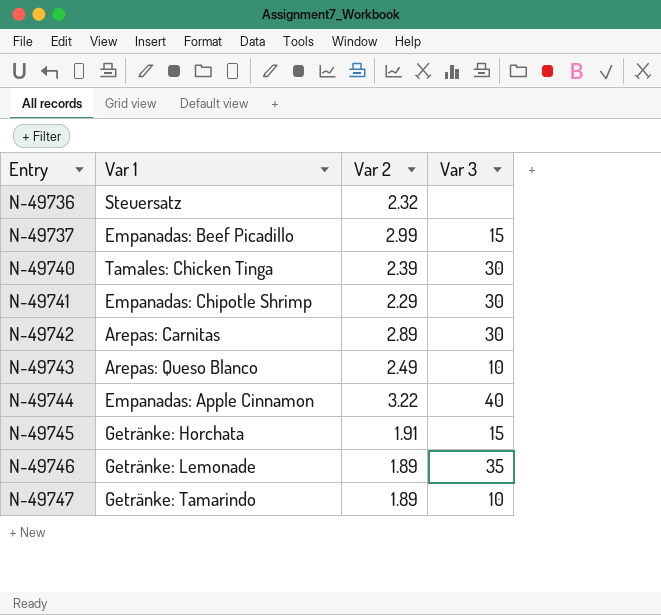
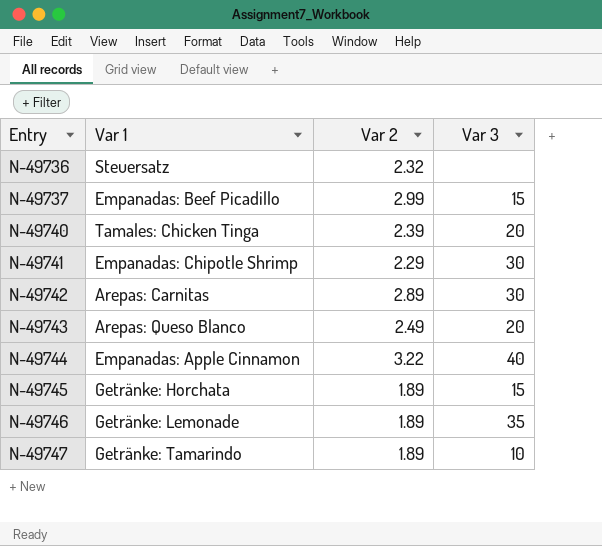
N-49740 | Var 3: 30 -> 20
N-49743 | Var 3: 10 -> 20
N-49745 | Var 2: 1.91 -> 1.89

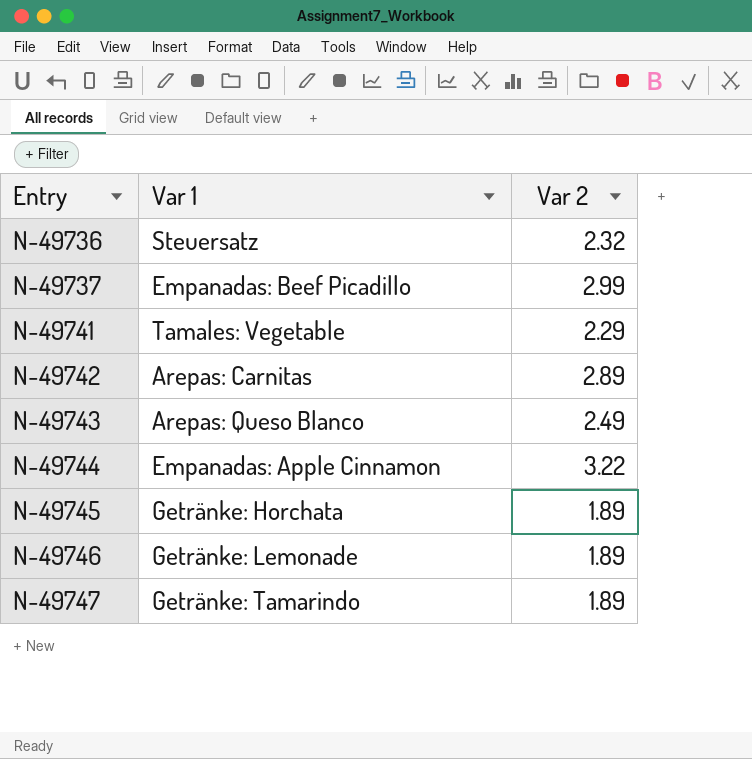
column Var 3 | position: 4 -> none
row N-49740: Tamales: Chicken Tinga | 2.39 | 20 -> none
N-49741 | Var 1: Empanadas: Chipotle Shrimp -> Tamales: Vegetable

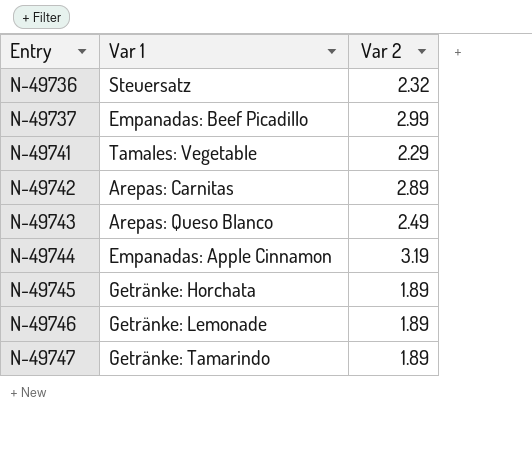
N-49744 | Var 2: 3.22 -> 3.19

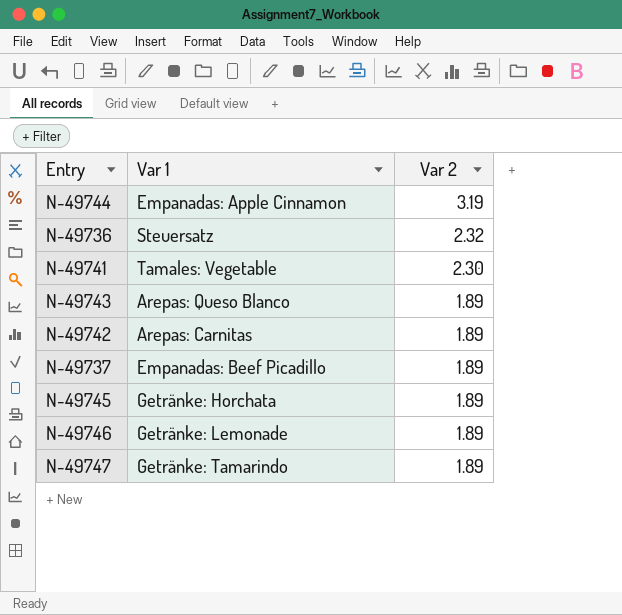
row order: Entry ascending -> Var 2 descending
N-49741 | Var 2: 2.29 -> 2.30
N-49743 | Var 2: 2.49 -> 1.89
N-49742 | Var 2: 2.89 -> 1.89
N-49737 | Var 2: 2.99 -> 1.89

